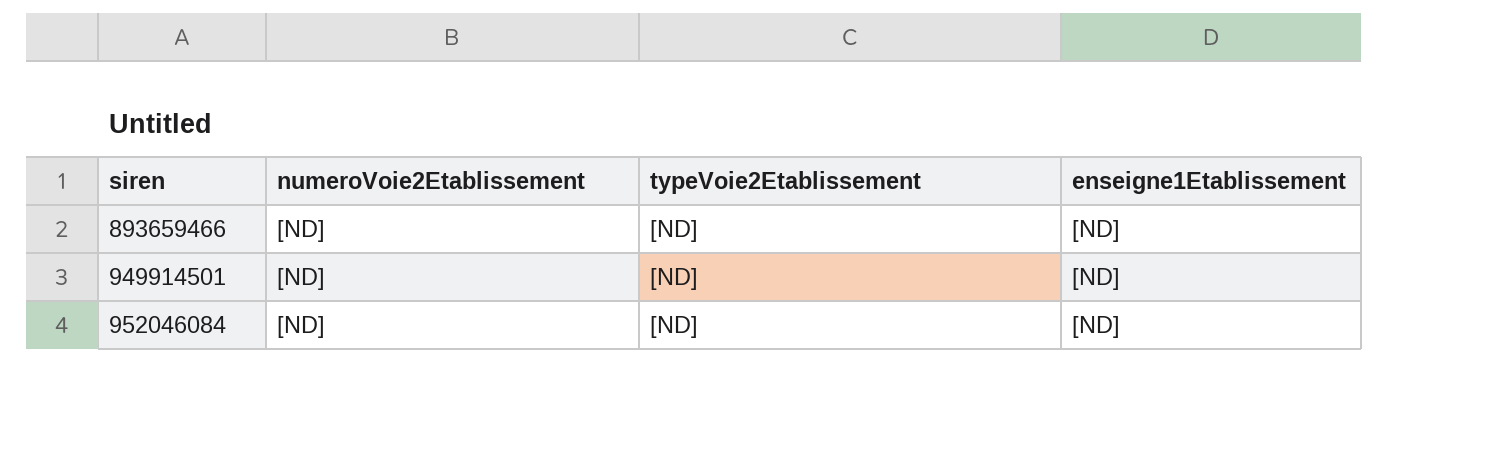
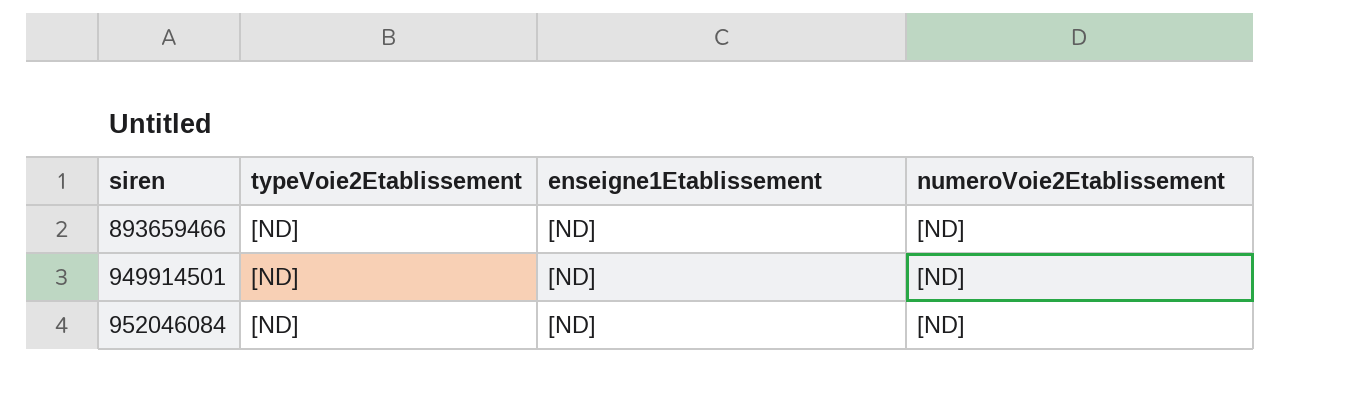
column numeroVoie2Etablissement | position: 2 -> 4

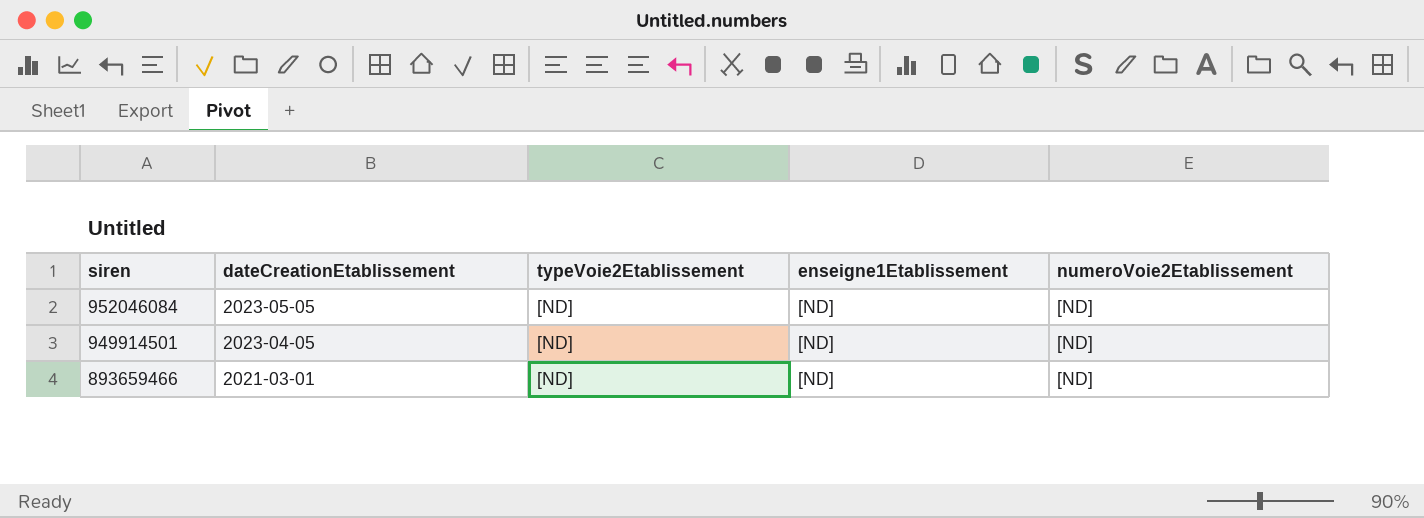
row order: siren ascending -> siren descending
column dateCreationEtablissement | position: none -> 2

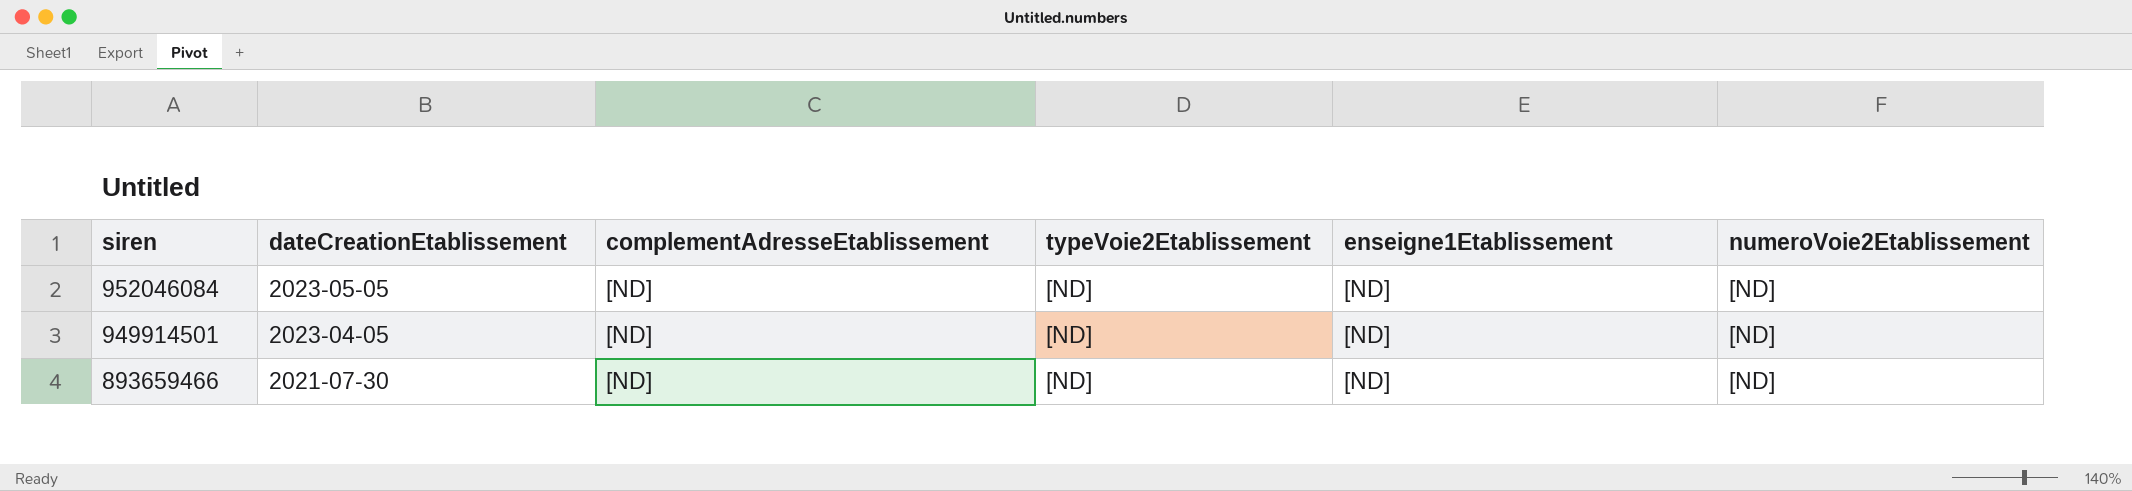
column complementAdresseEtablissement | position: none -> 3
893659466 | dateCreationEtablissement: 2021-03-01 -> 2021-07-30

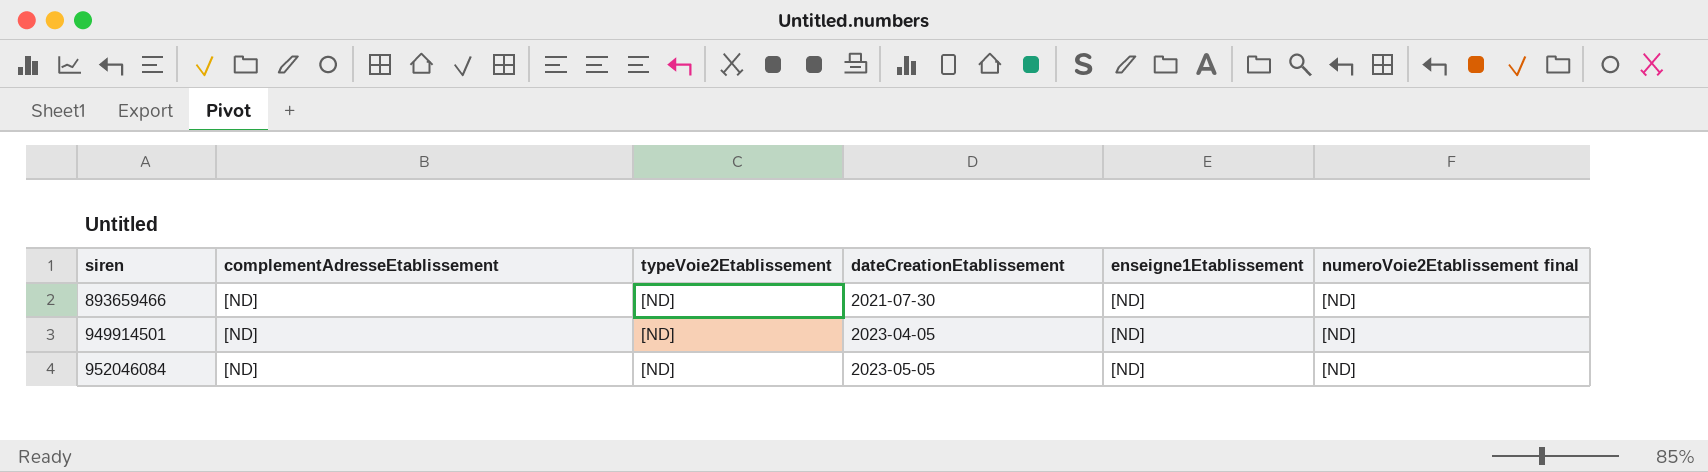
row order: siren descending -> siren ascending
column dateCreationEtablissement | position: 2 -> 4
column name: numeroVoie2Etablissement -> numeroVoie2Etablissement final

